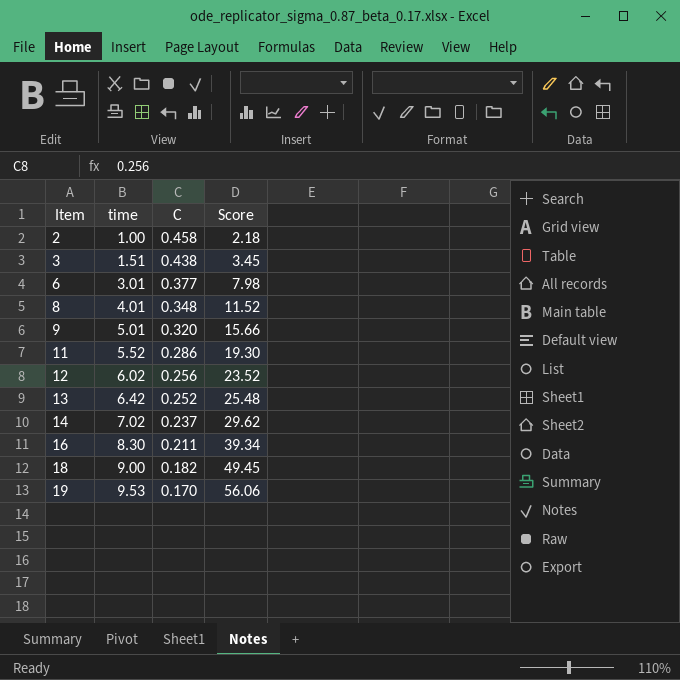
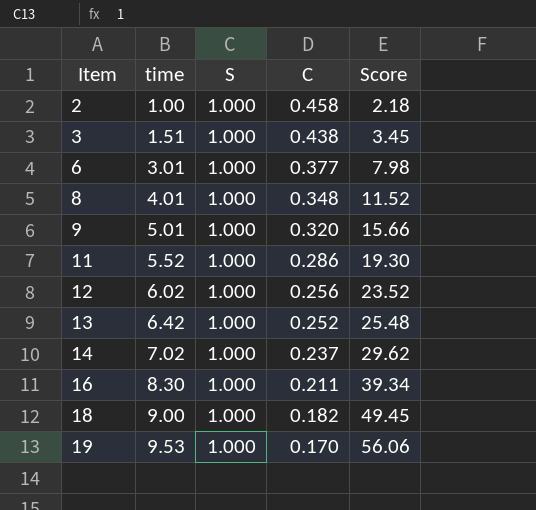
column S | position: none -> 3

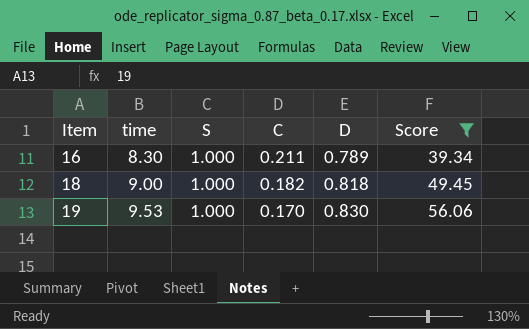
filter: none -> Score >= 39.34
column D | formula: none -> [S] - [C]

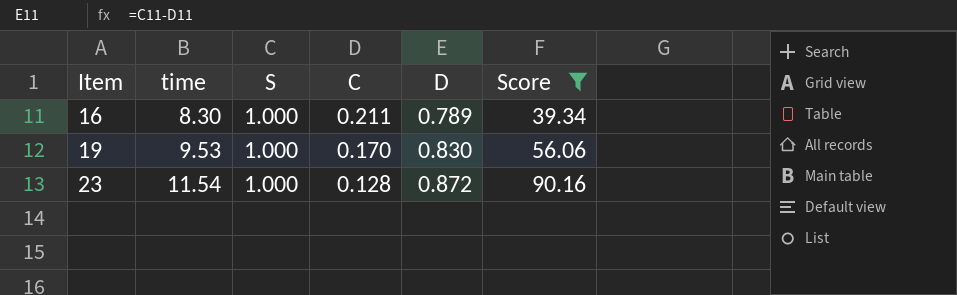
row 18: 9.00 | 1.000 | 0.182 | 0.818 | 49.45 -> none
row 23: none -> 11.54 | 1.000 | 0.128 | 0.872 | 90.16

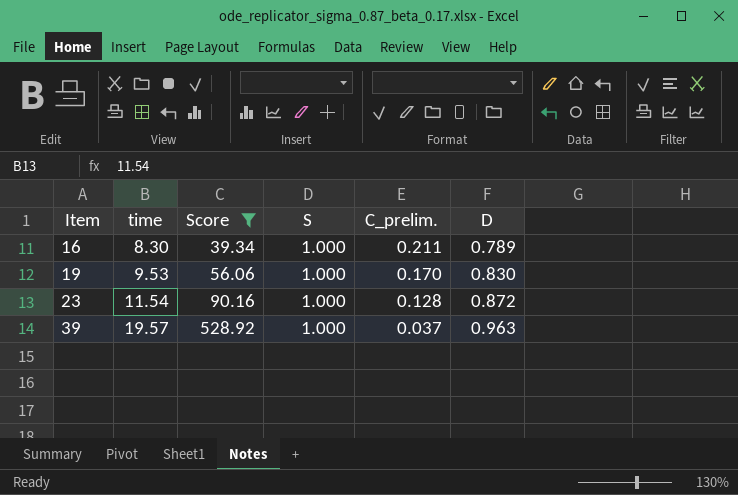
column Score | position: 6 -> 3
column name: C -> C_prelim.
row 39: none -> 19.57 | 528.92 | 1.000 | 0.037 | 0.963

